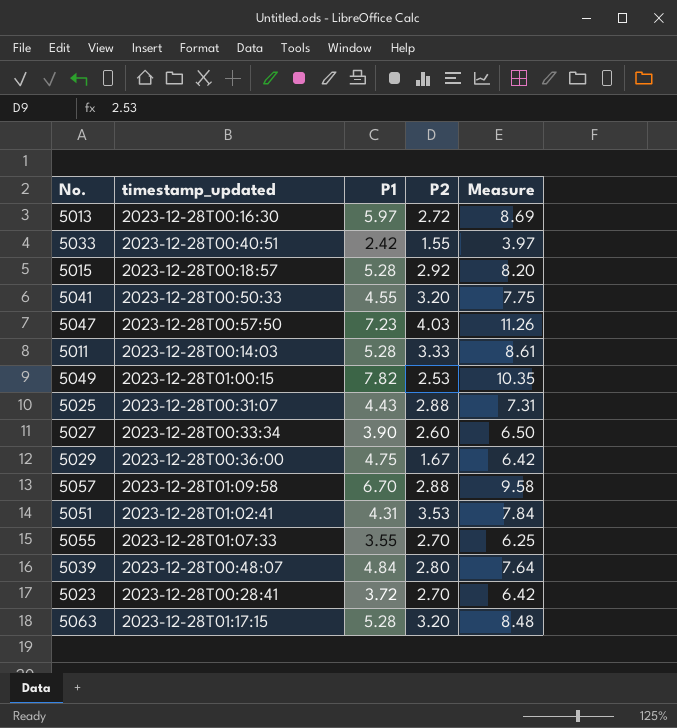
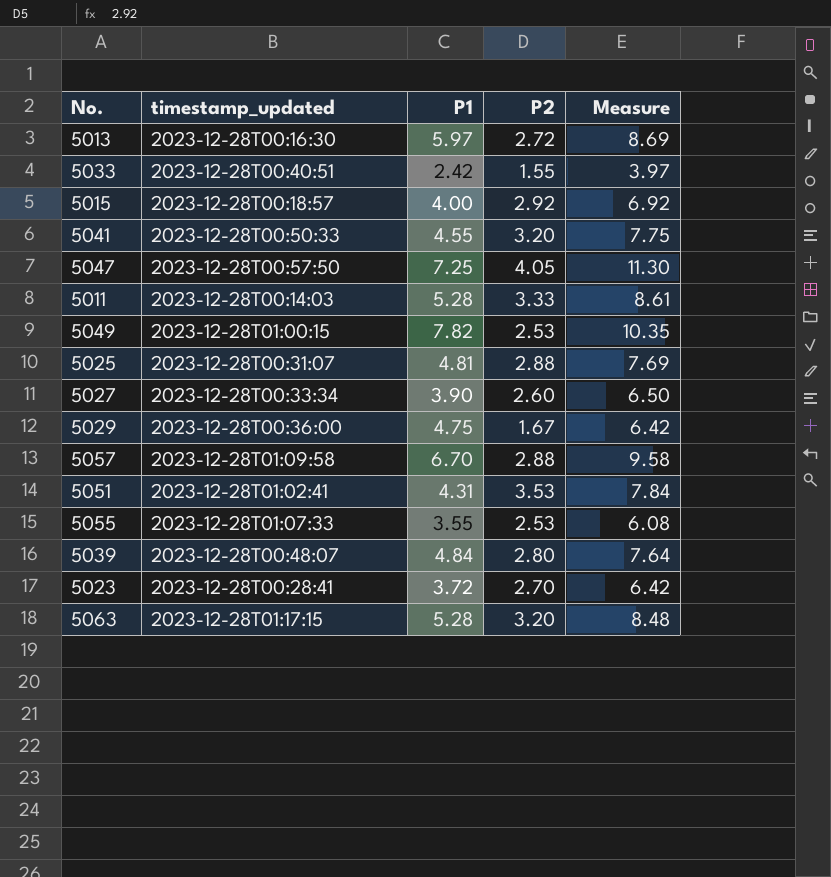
5015 | P1: 5.28 -> 4.00
5015 | Measure: 8.20 -> 6.92
5047 | P1: 7.23 -> 7.25
5047 | P2: 4.03 -> 4.05
5047 | Measure: 11.26 -> 11.30
5025 | P1: 4.43 -> 4.81
5025 | Measure: 7.31 -> 7.69
5055 | P2: 2.70 -> 2.53
5055 | Measure: 6.25 -> 6.08

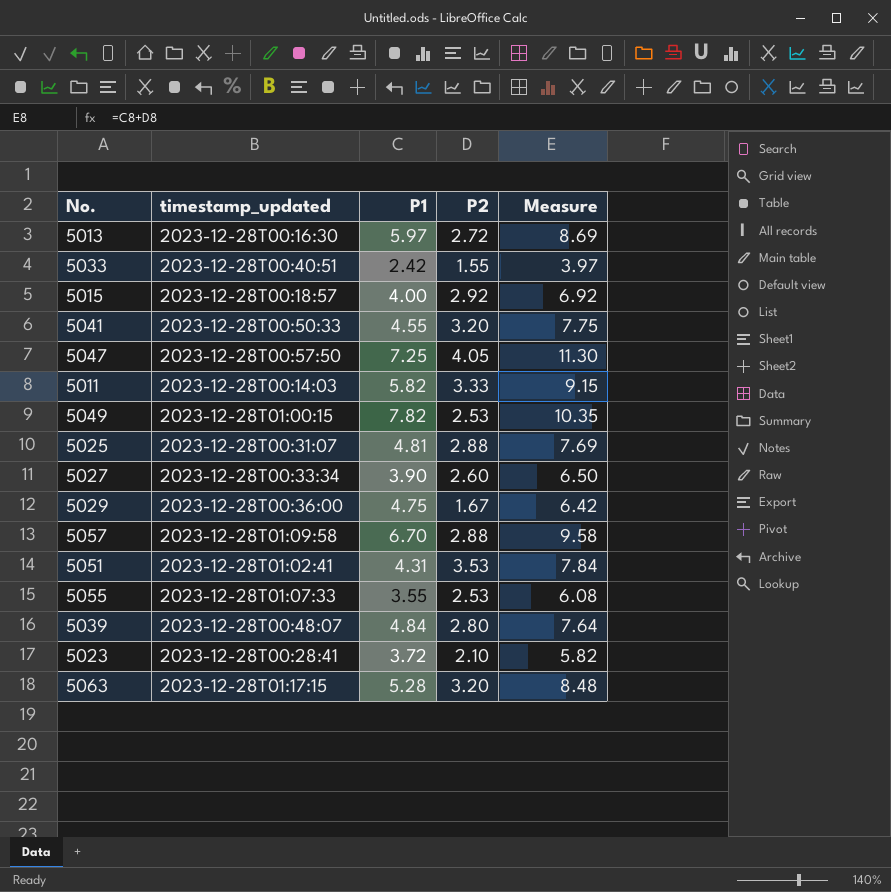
5011 | P1: 5.28 -> 5.82
5011 | Measure: 8.61 -> 9.15
5023 | P2: 2.70 -> 2.10
5023 | Measure: 6.42 -> 5.82

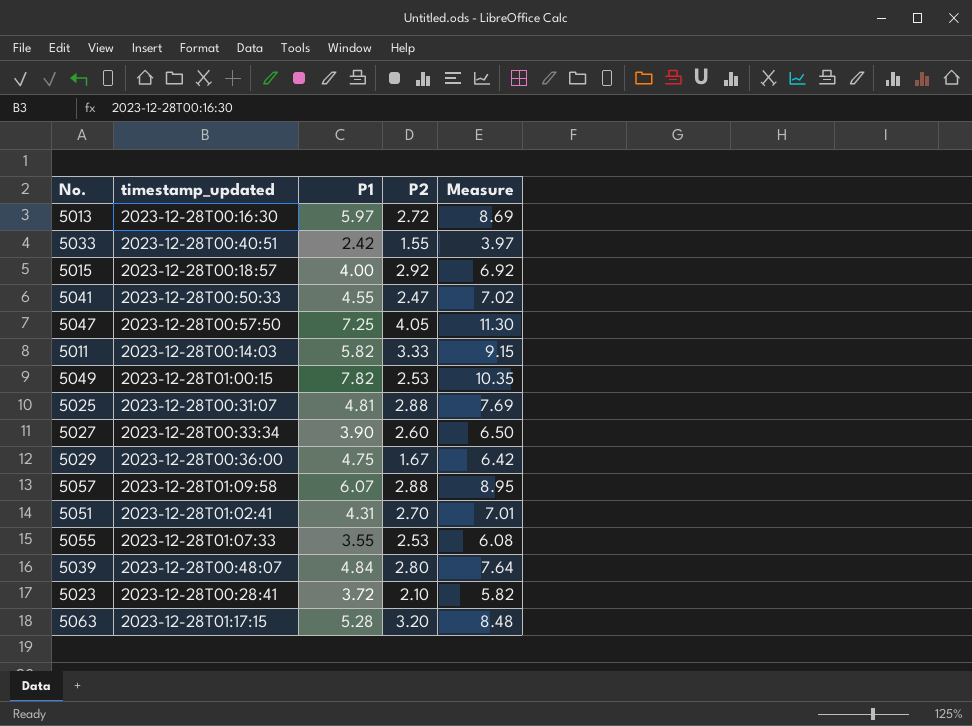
5041 | P2: 3.20 -> 2.47
5041 | Measure: 7.75 -> 7.02
5057 | P1: 6.70 -> 6.07
5057 | Measure: 9.58 -> 8.95
5051 | P2: 3.53 -> 2.70
5051 | Measure: 7.84 -> 7.01

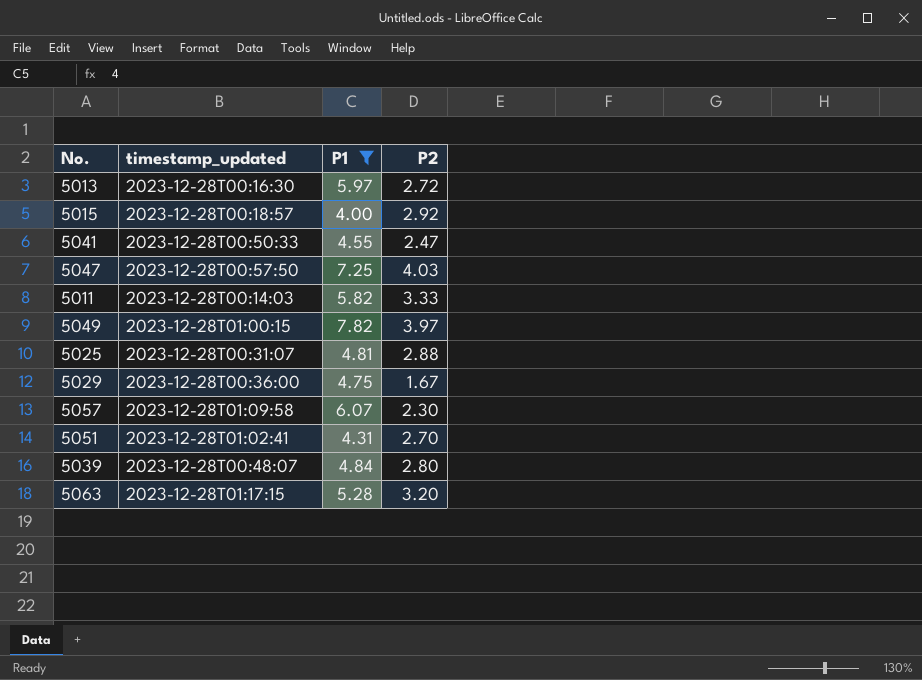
filter: none -> P1 >= 4.00
column Measure | formula: [P1] + [P2] -> none
5047 | P2: 4.05 -> 4.03
5049 | P2: 2.53 -> 3.97
5057 | P2: 2.88 -> 2.30

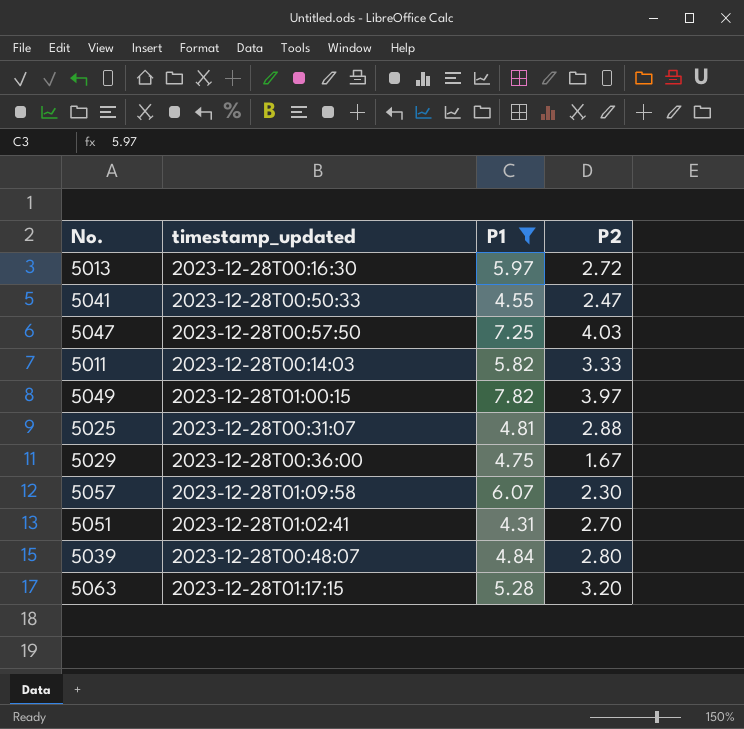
row 5015: 2023-12-28T00:18:57 | 4.00 | 2.92 -> none

